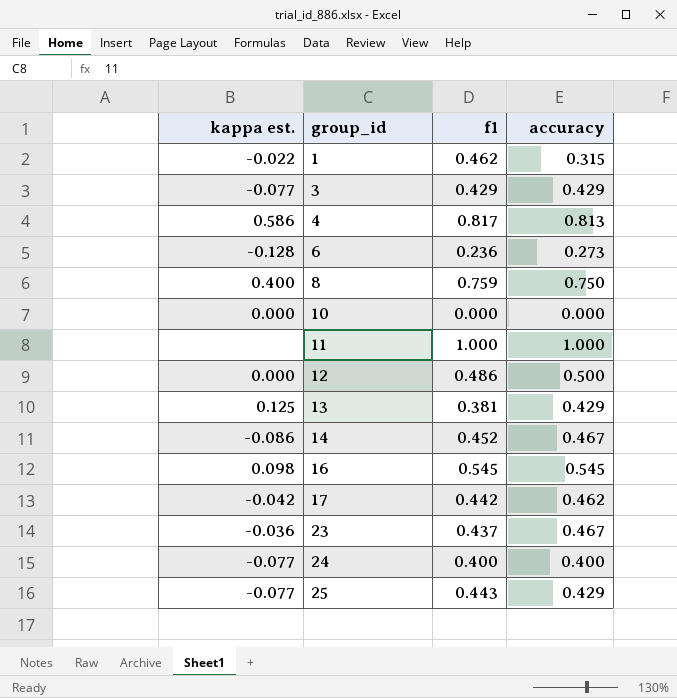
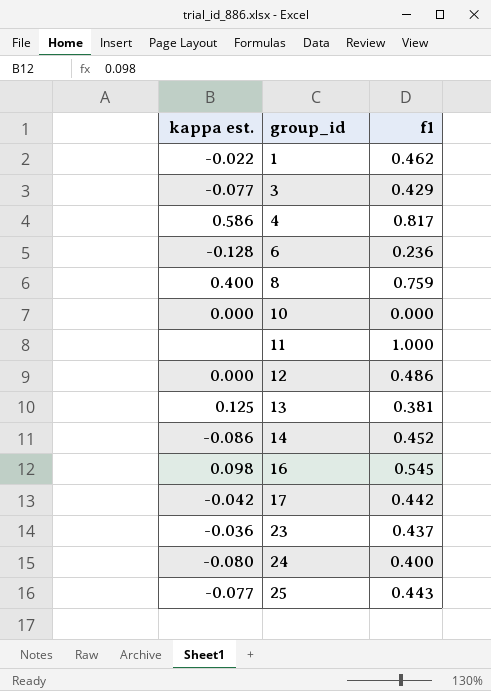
column accuracy | position: 4 -> none
24 | kappa est.: -0.077 -> -0.080

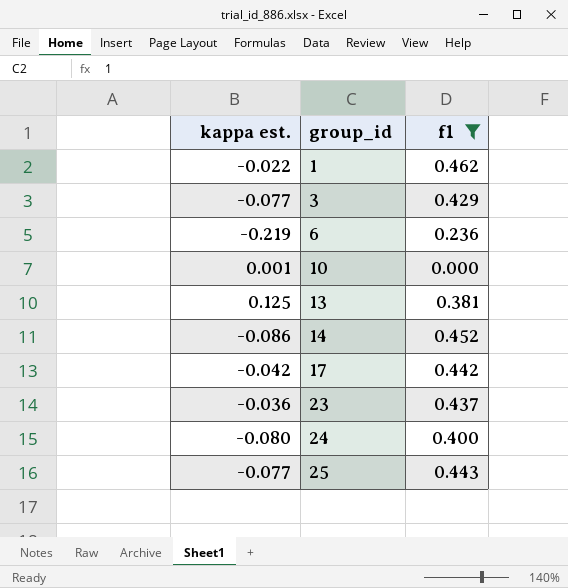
filter: none -> f1 <= 0.462
6 | kappa est.: -0.128 -> -0.219
10 | kappa est.: 0.000 -> 0.001

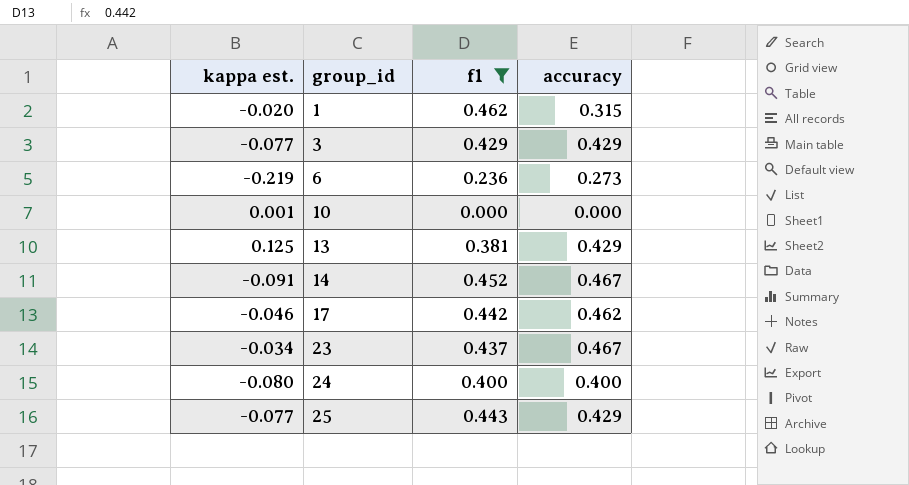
column accuracy | position: none -> 4
1 | kappa est.: -0.022 -> -0.020
14 | kappa est.: -0.086 -> -0.091
17 | kappa est.: -0.042 -> -0.046
23 | kappa est.: -0.036 -> -0.034

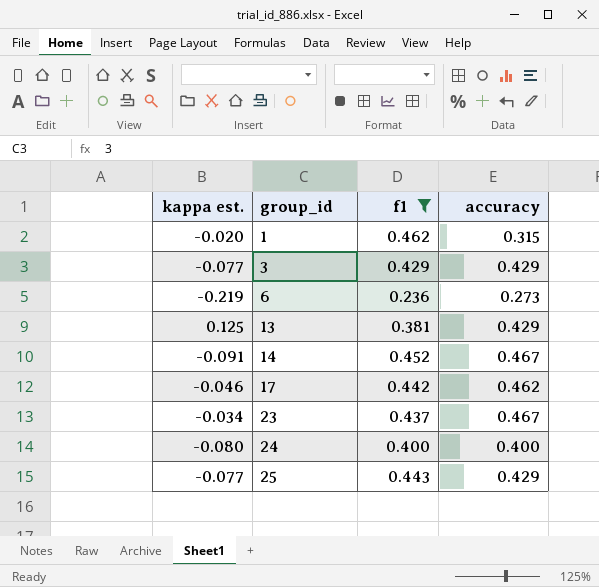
row 10: 0.001 | 0.000 | 0.000 -> none

